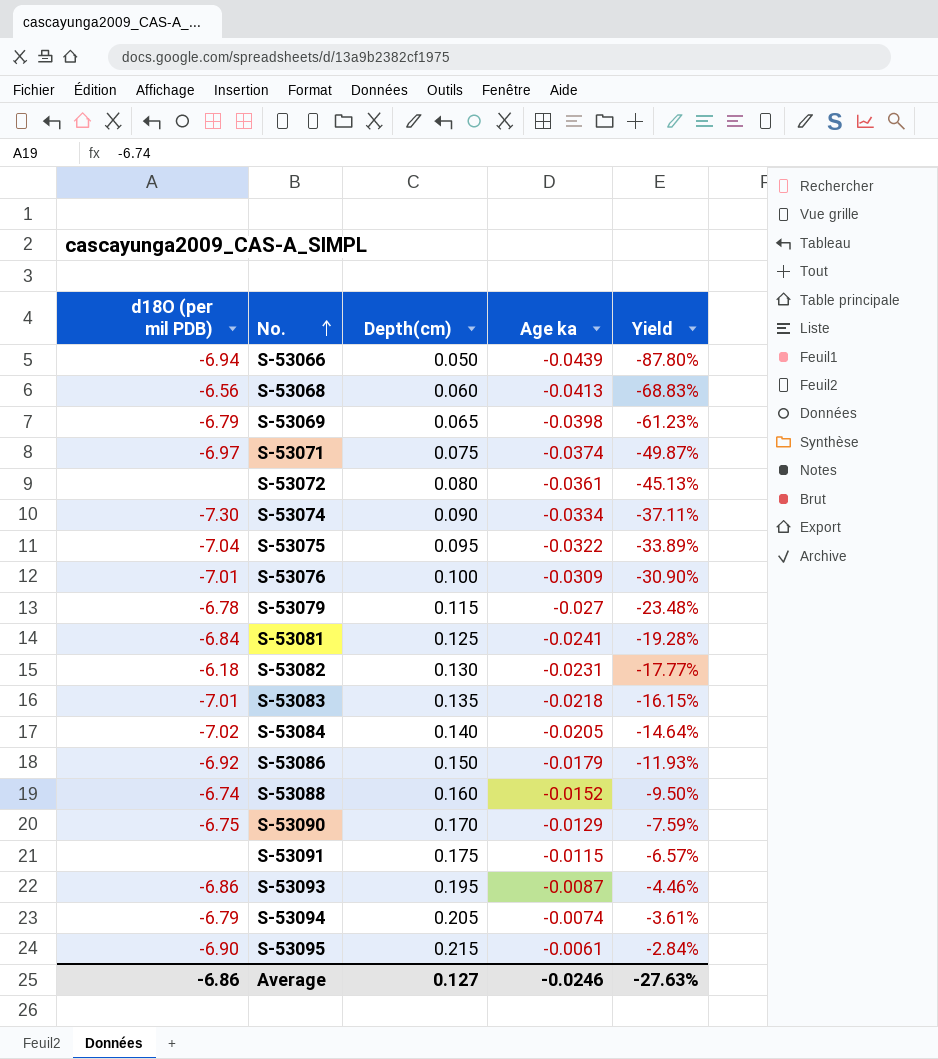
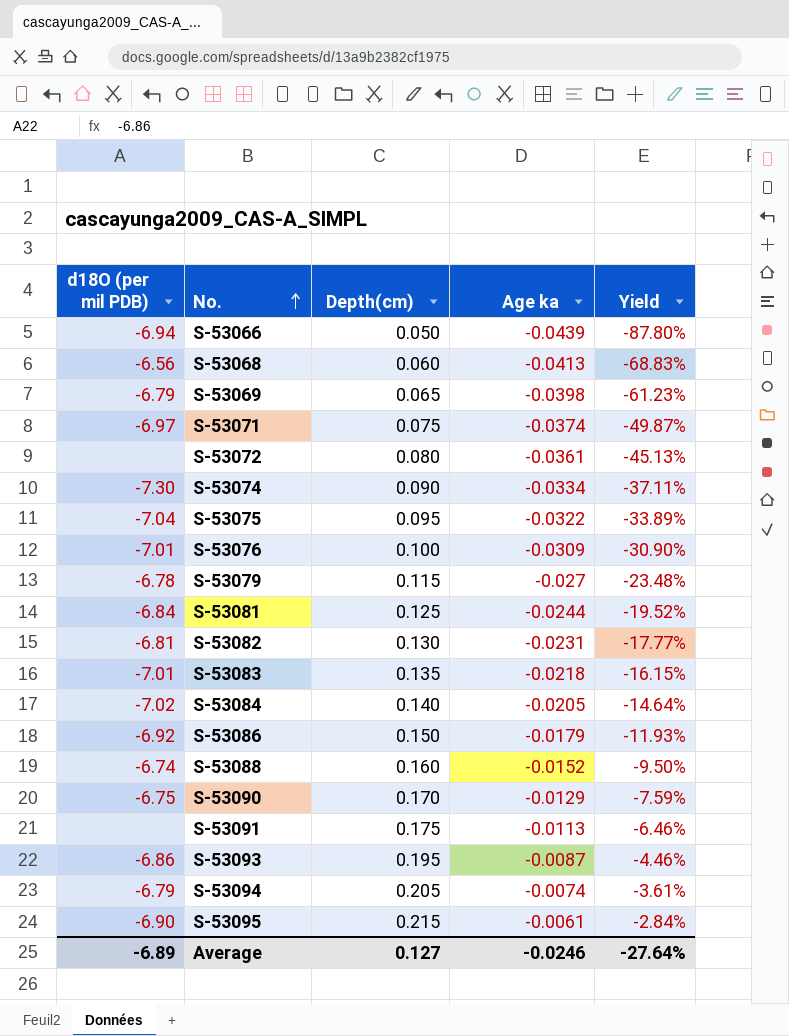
S-53081 | Age ka: -0.0241 -> -0.0244
S-53081 | Yield: -19.28% -> -19.52%
S-53082 | d18O (per mil PDB): -6.18 -> -6.81
S-53091 | Age ka: -0.0115 -> -0.0113
S-53091 | Yield: -6.57% -> -6.46%
Average | d18O (per mil PDB): -6.86 -> -6.89
Average | Yield: -27.63% -> -27.64%

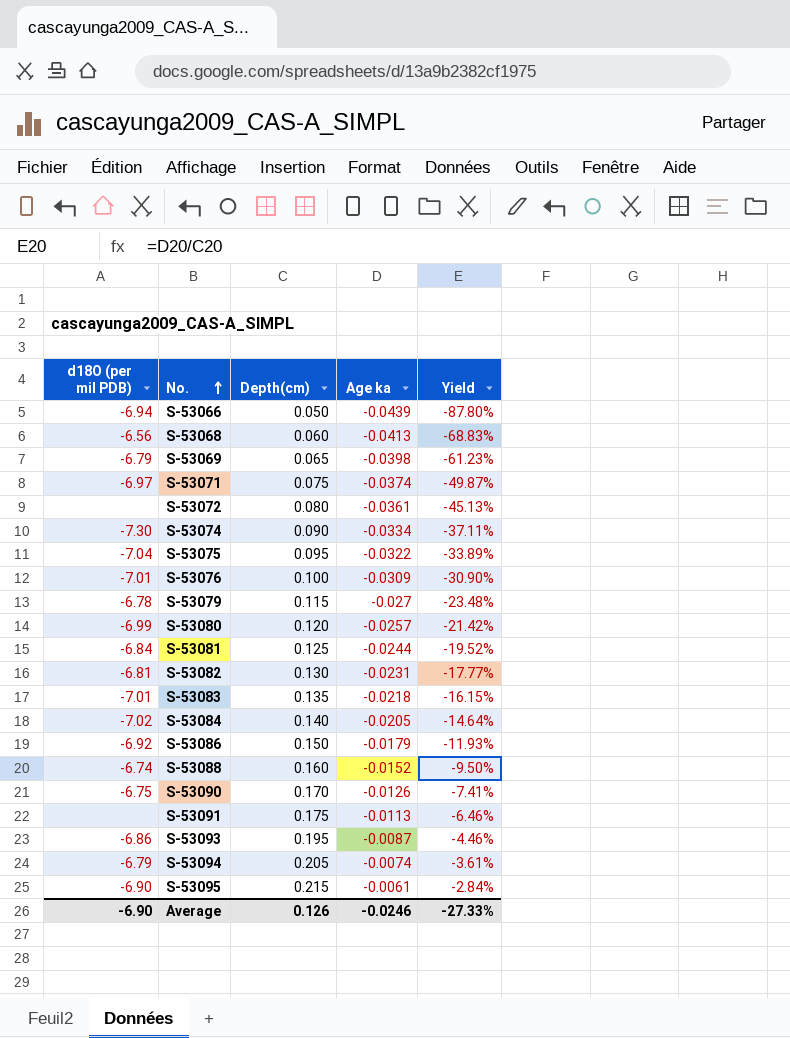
row S-53080: none -> -6.99 | 0.120 | -0.0257 | -21.42%
S-53090 | Age ka: -0.0129 -> -0.0126
S-53090 | Yield: -7.59% -> -7.41%
Average | d18O (per mil PDB): -6.89 -> -6.90
Average | Depth(cm): 0.127 -> 0.126
Average | Yield: -27.64% -> -27.33%

